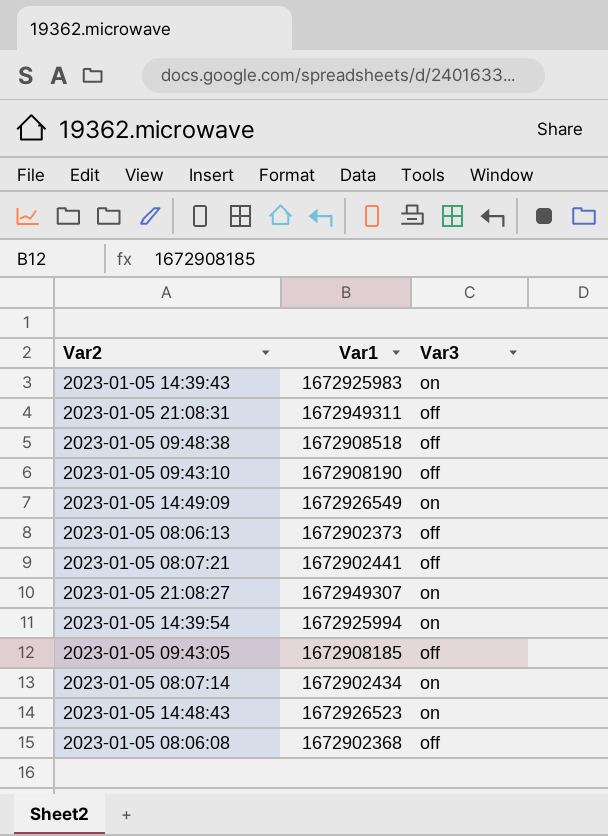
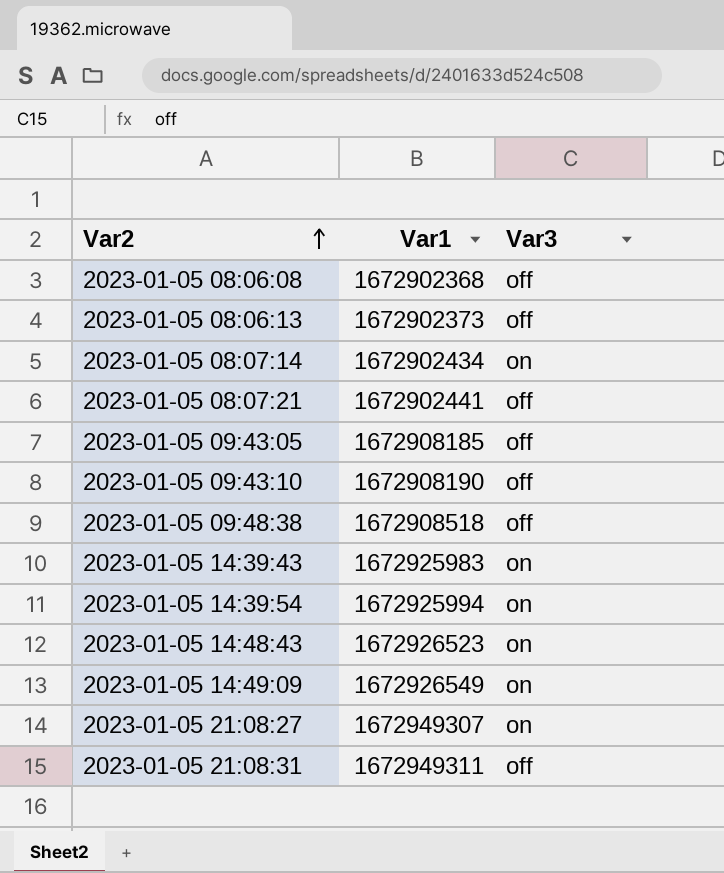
row order: none -> Var2 ascending

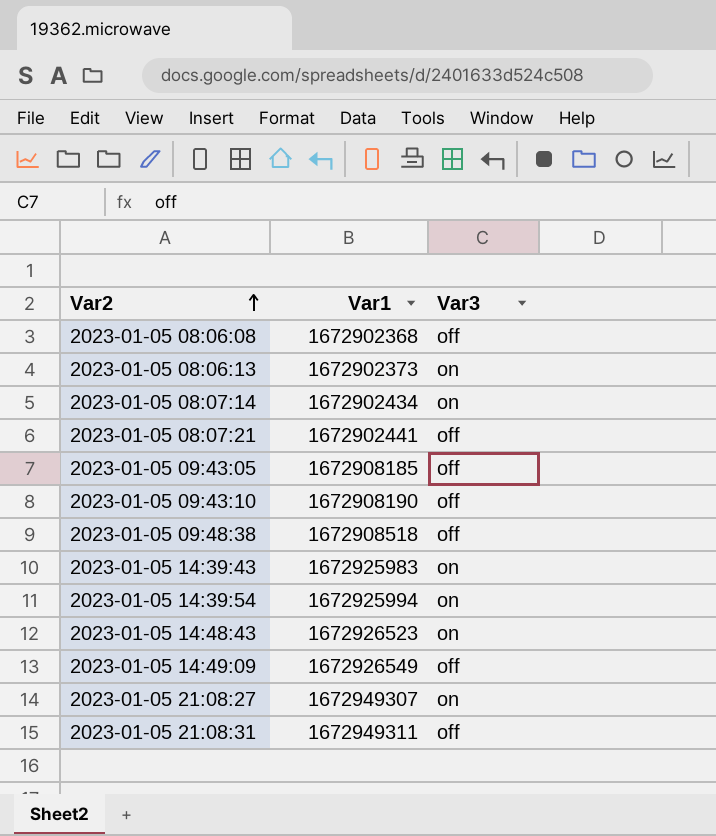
2023-01-05 08:06:13 | Var3: off -> on
2023-01-05 14:49:09 | Var3: on -> off

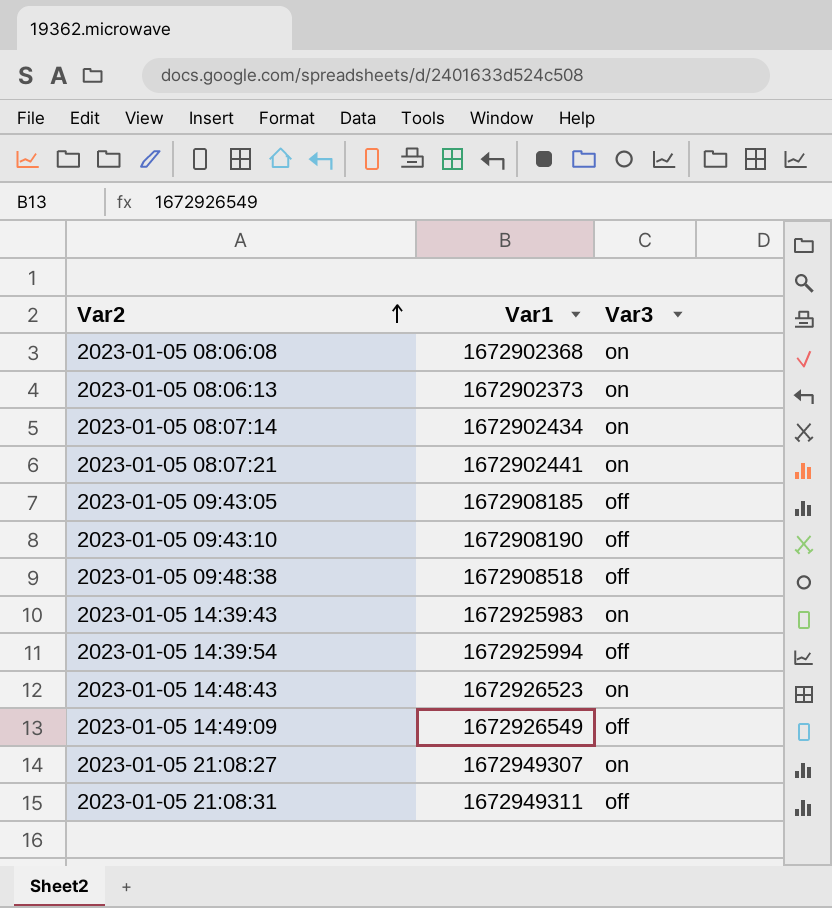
2023-01-05 08:06:08 | Var3: off -> on
2023-01-05 08:07:21 | Var3: off -> on
2023-01-05 14:39:54 | Var3: on -> off

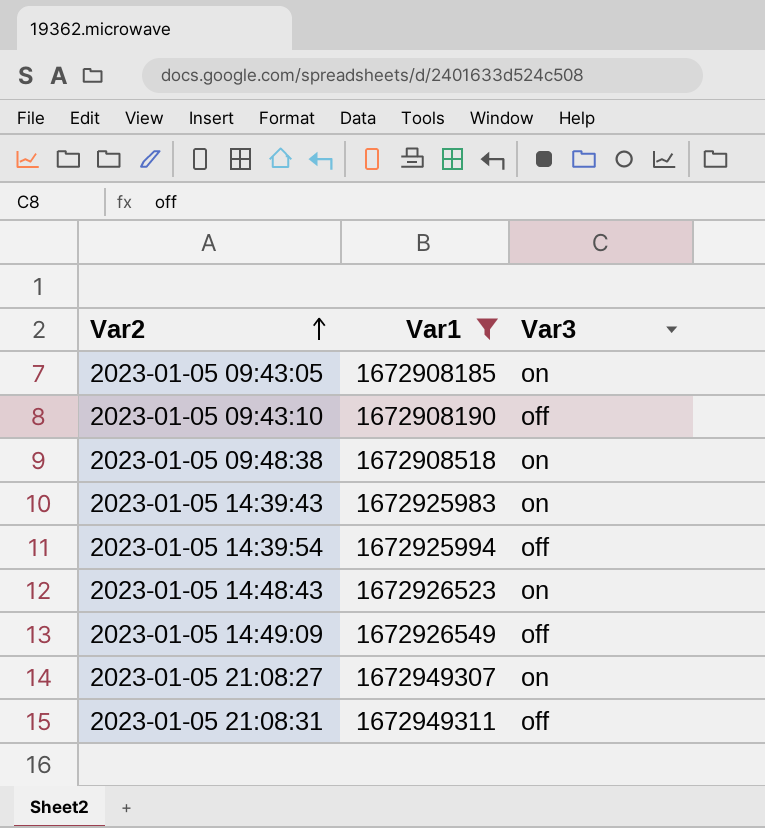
filter: none -> Var1 >= 1672908185
2023-01-05 09:43:05 | Var3: off -> on
2023-01-05 09:48:38 | Var3: off -> on

